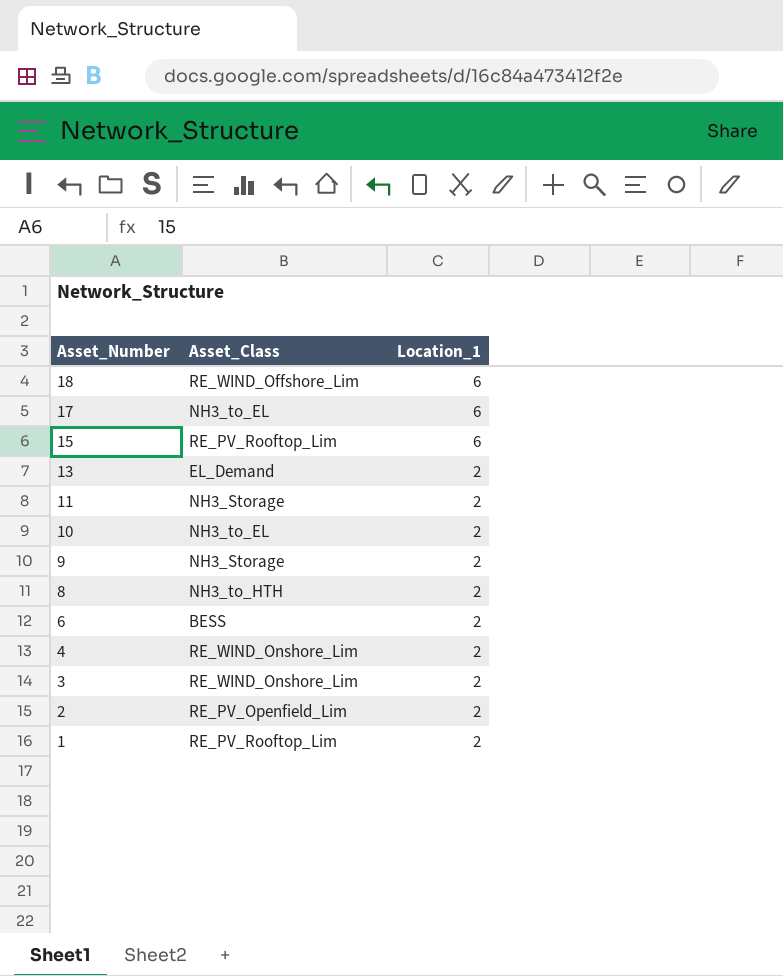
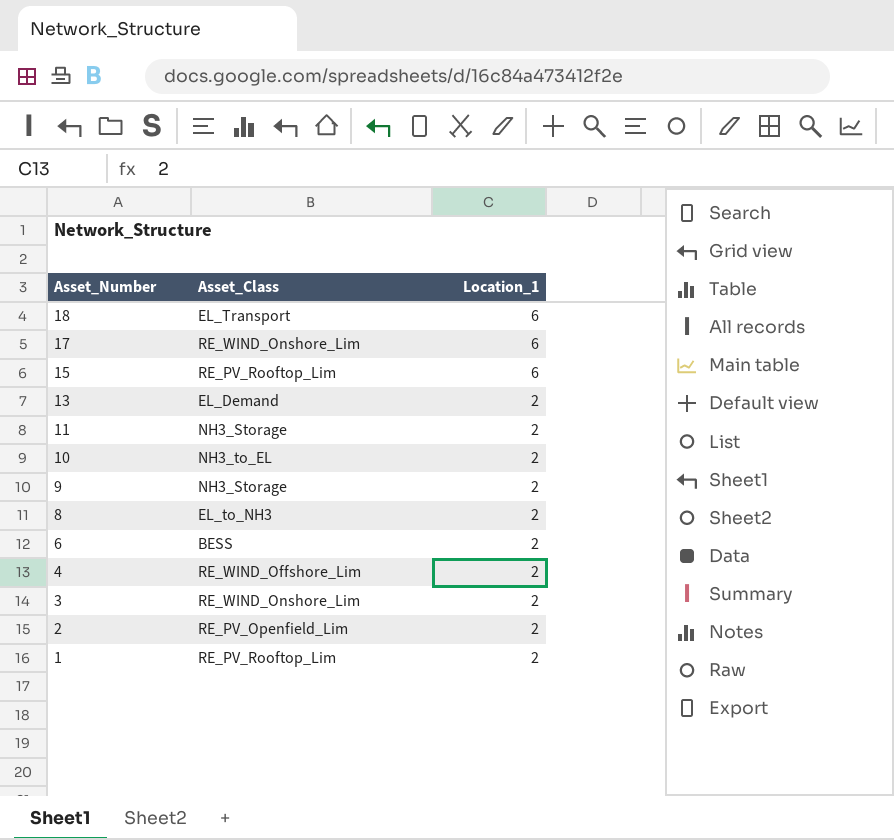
18 | Asset_Class: RE_WIND_Offshore_Lim -> EL_Transport
17 | Asset_Class: NH3_to_EL -> RE_WIND_Onshore_Lim
8 | Asset_Class: NH3_to_HTH -> EL_to_NH3
4 | Asset_Class: RE_WIND_Onshore_Lim -> RE_WIND_Offshore_Lim

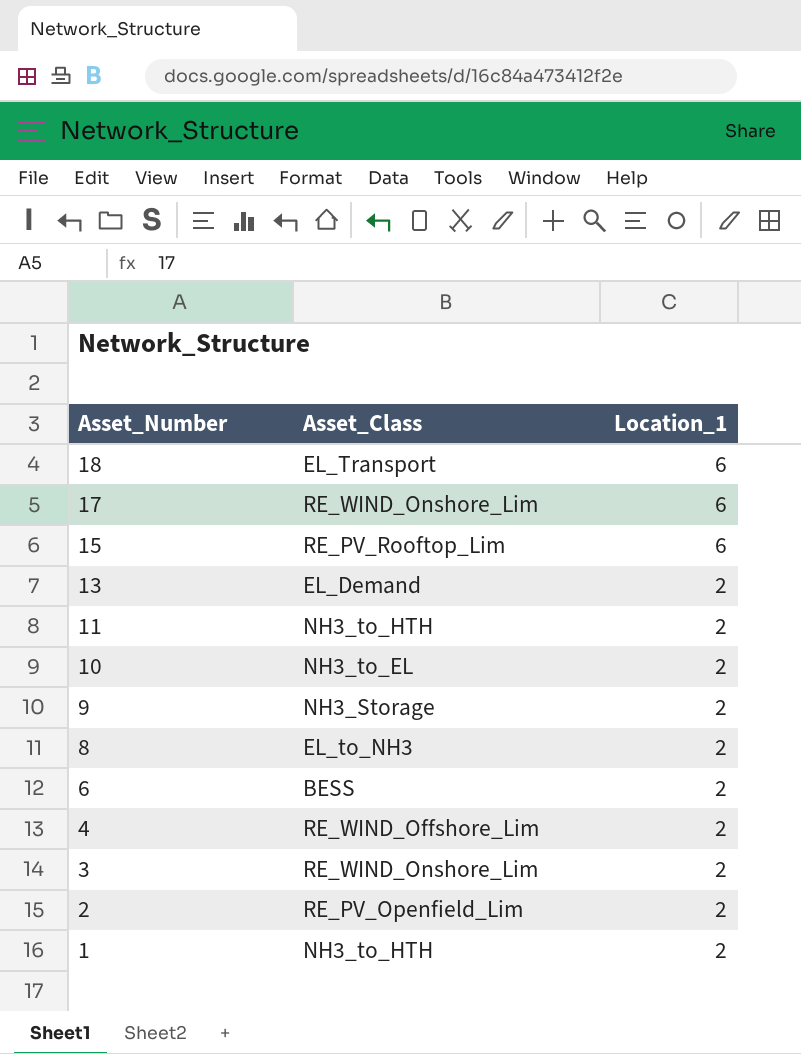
11 | Asset_Class: NH3_Storage -> NH3_to_HTH
1 | Asset_Class: RE_PV_Rooftop_Lim -> NH3_to_HTH

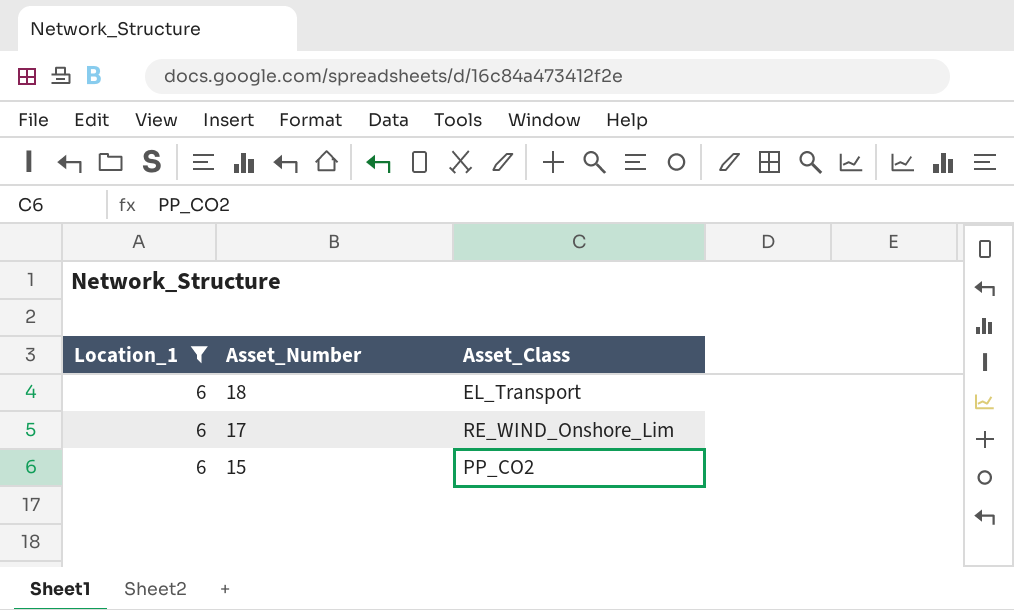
filter: none -> Location_1 = 6
column Location_1 | position: 3 -> 1
15 | Asset_Class: RE_PV_Rooftop_Lim -> PP_CO2

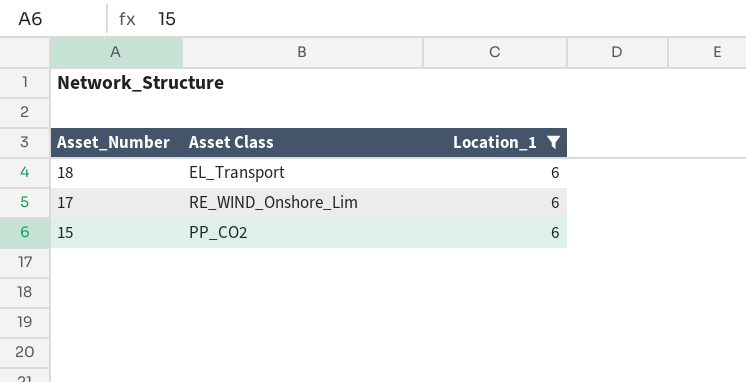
column name: Asset_Class -> Asset Class
column Location_1 | position: 1 -> 3

